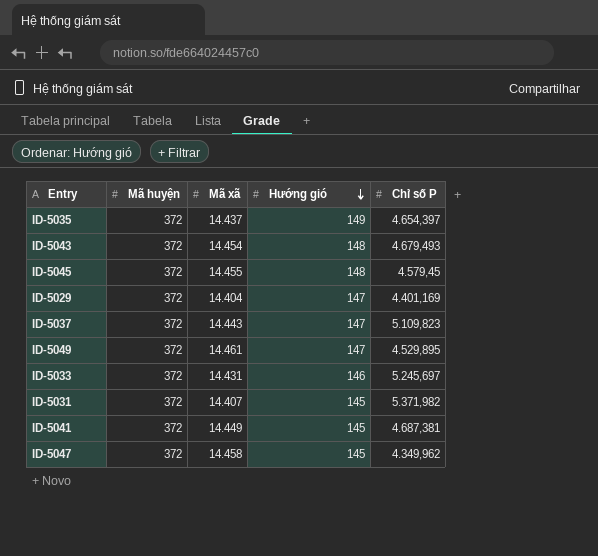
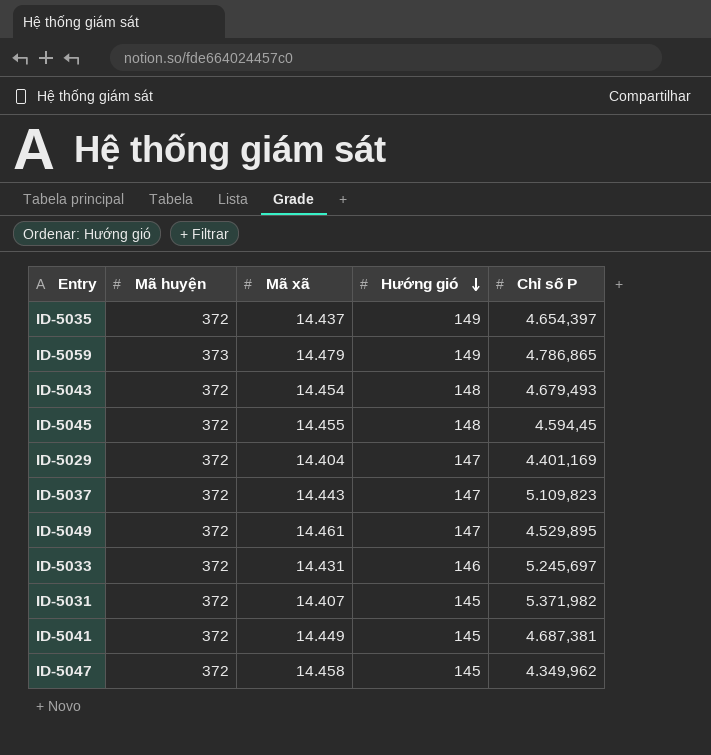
row ID-5059: none -> 373 | 14.479 | 149 | 4.786,865
ID-5045 | Chỉ số P: 4.579,45 -> 4.594,45

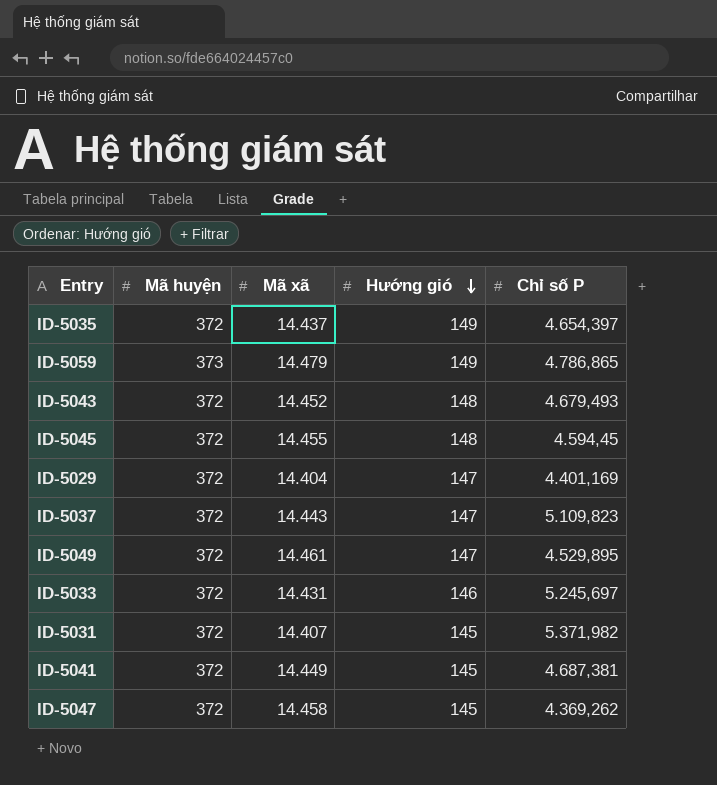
ID-5043 | Mã xã: 14.454 -> 14.452
ID-5047 | Chỉ số P: 4.349,962 -> 4.369,262

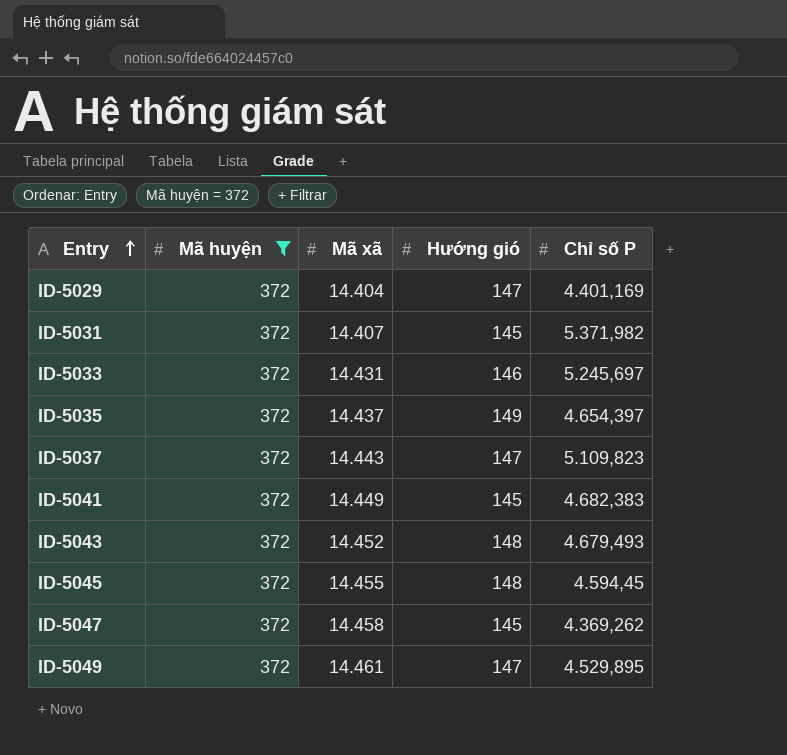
filter: none -> Mã huyện = 372
row order: Hướng gió descending -> Entry ascending
ID-5041 | Chỉ số P: 4.687,381 -> 4.682,383

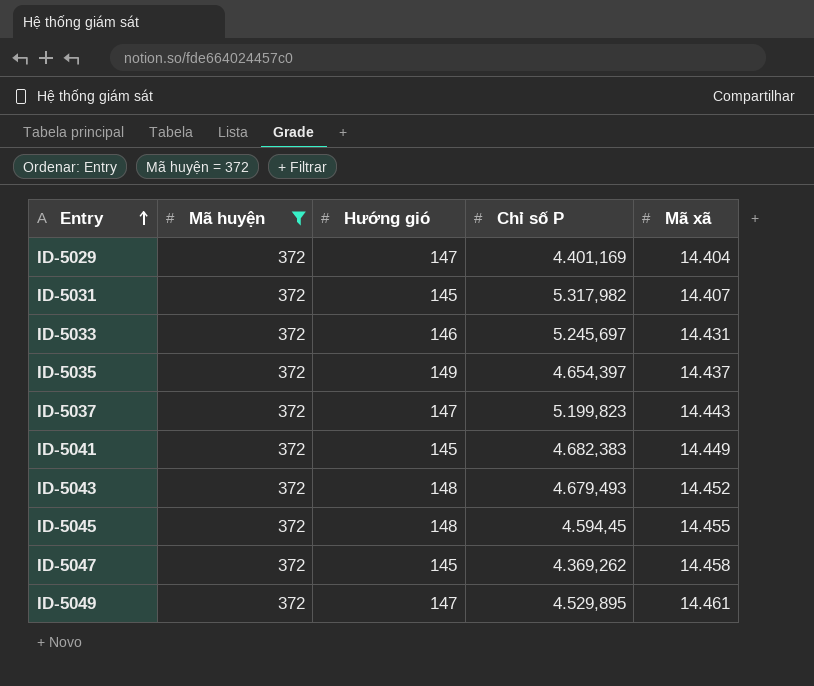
column Mã xã | position: 3 -> 5
ID-5031 | Chỉ số P: 5.371,982 -> 5.317,982
ID-5037 | Chỉ số P: 5.109,823 -> 5.199,823

